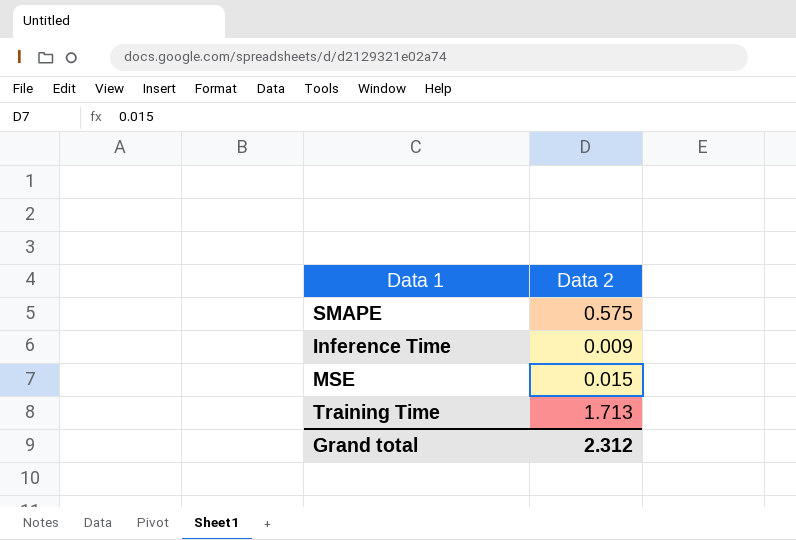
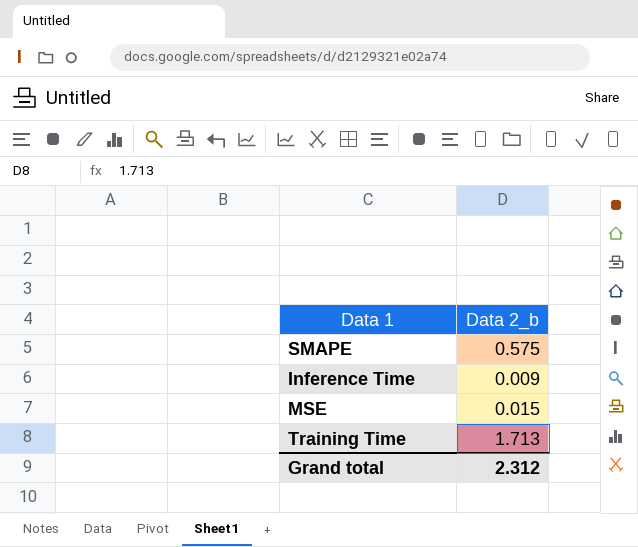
column name: Data 2 -> Data 2_b

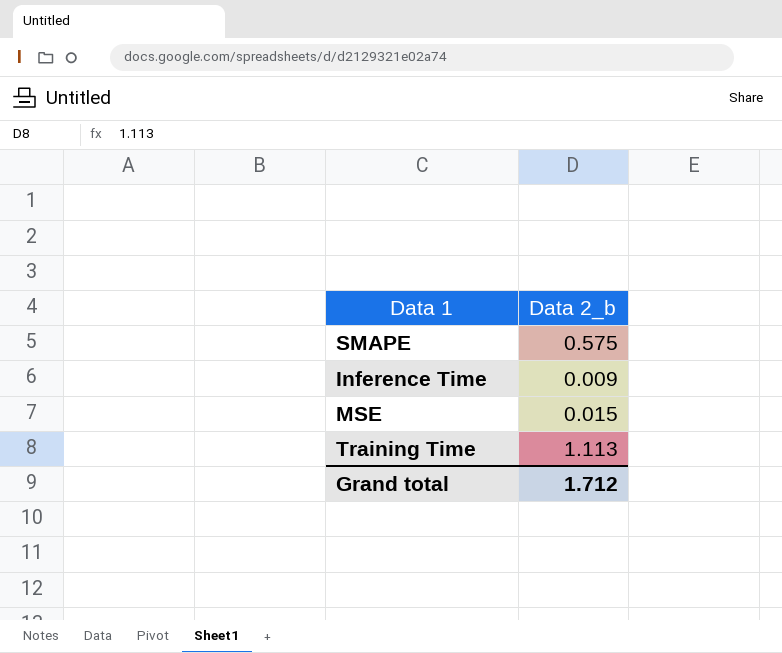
Training Time | Data 2_b: 1.713 -> 1.113
Grand total | Data 2_b: 2.312 -> 1.712

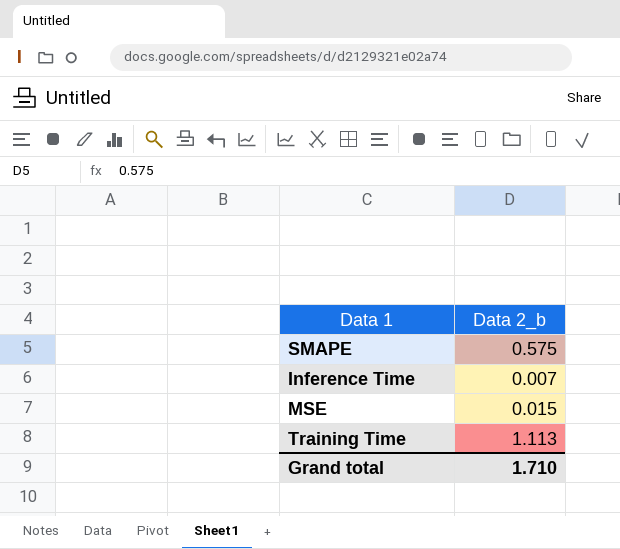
Inference Time | Data 2_b: 0.009 -> 0.007
Grand total | Data 2_b: 1.712 -> 1.710

